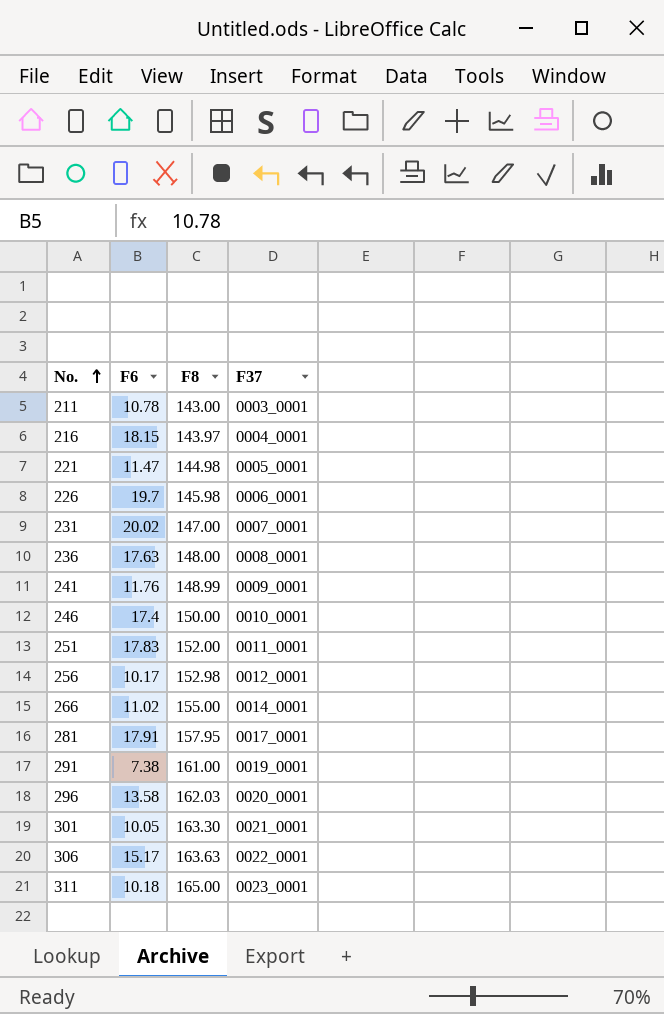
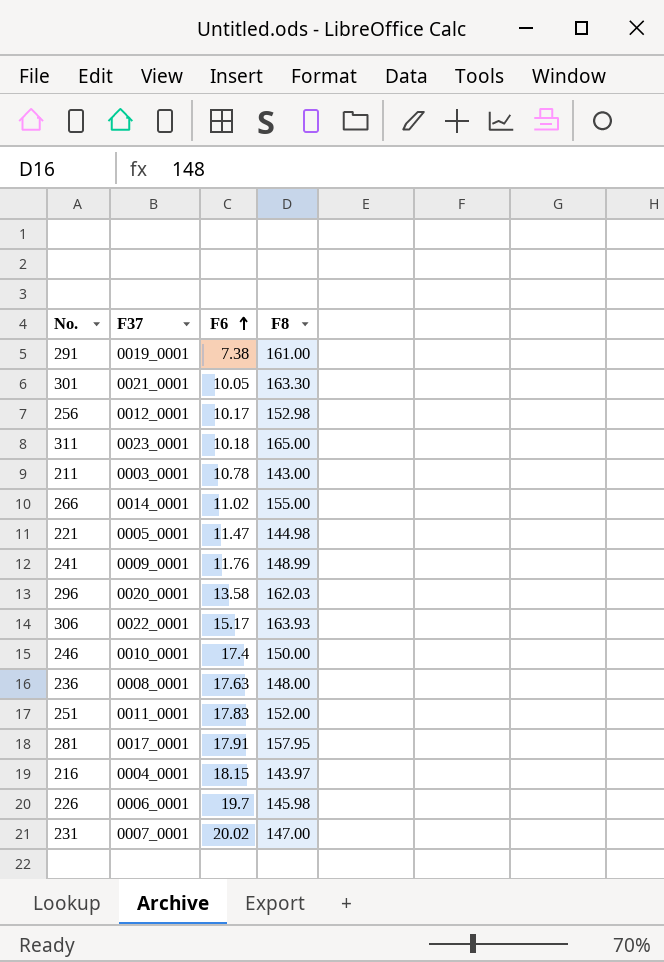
row order: No. ascending -> F6 ascending
column F37 | position: 4 -> 2
306 | F8: 163.63 -> 163.93

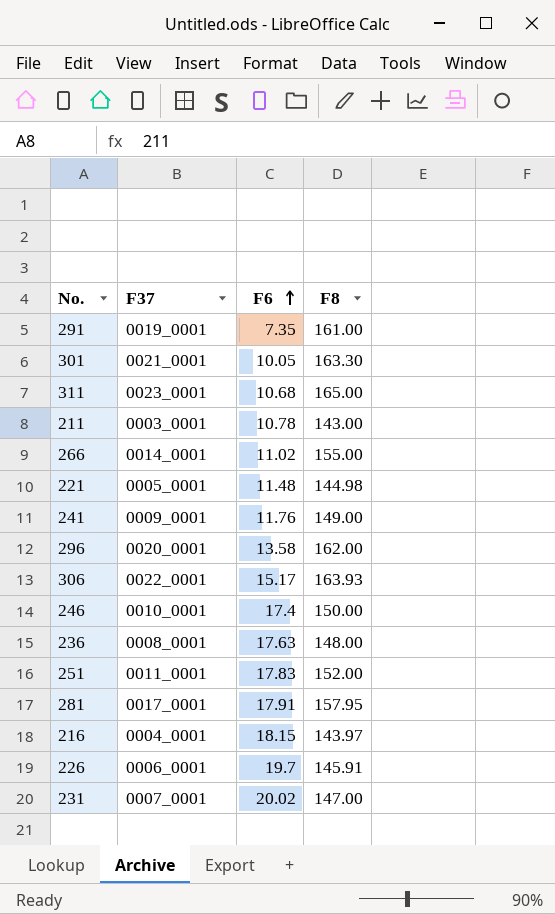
row 256: 0012_0001 | 10.17 | 152.98 -> none
291 | F6: 7.38 -> 7.35
311 | F6: 10.18 -> 10.68
221 | F6: 11.47 -> 11.48
241 | F8: 148.99 -> 149.00
296 | F8: 162.03 -> 162.00
226 | F8: 145.98 -> 145.91

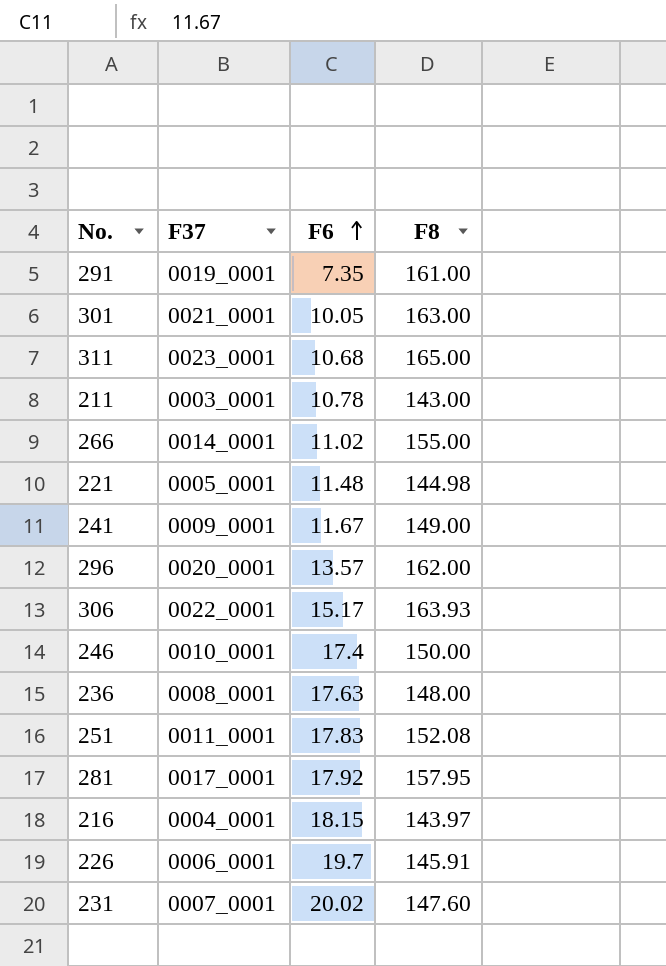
301 | F8: 163.30 -> 163.00
241 | F6: 11.76 -> 11.67
296 | F6: 13.58 -> 13.57
251 | F8: 152.00 -> 152.08
281 | F6: 17.91 -> 17.92
231 | F8: 147.00 -> 147.60

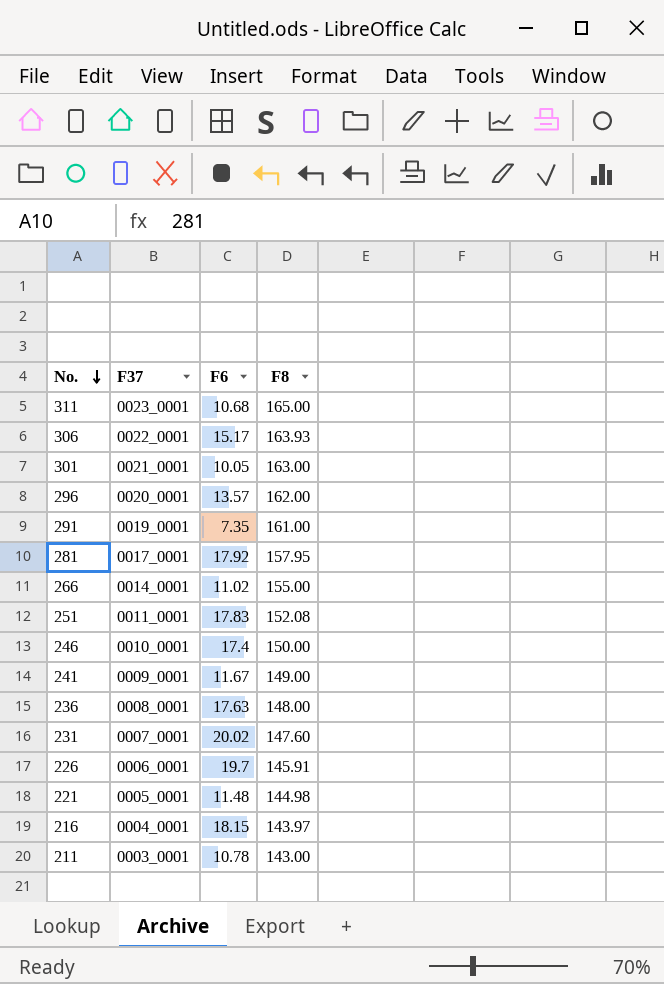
row order: F6 ascending -> No. descending

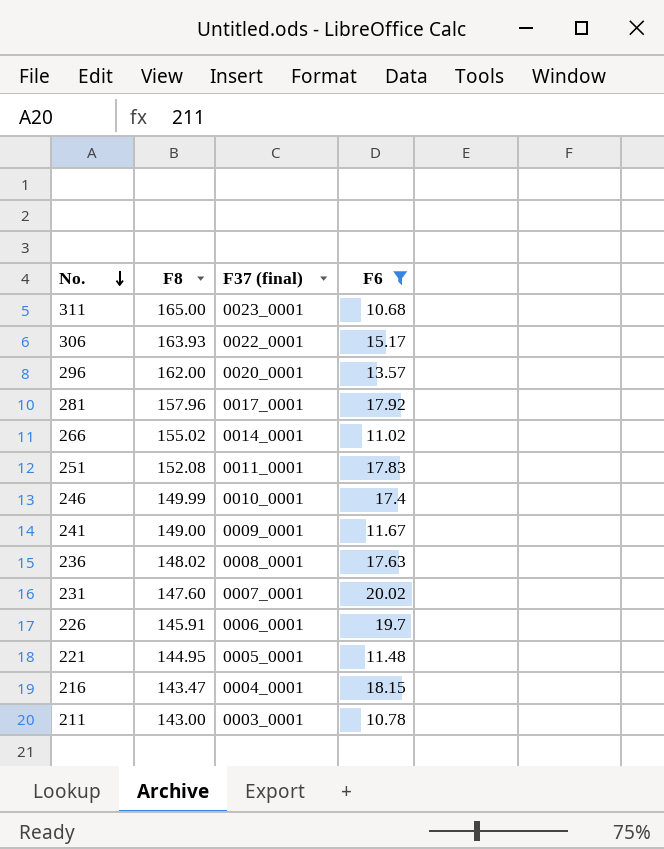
filter: none -> F6 >= 10.68
column F8 | position: 4 -> 2
column name: F37 -> F37 (final)
281 | F8: 157.95 -> 157.96
266 | F8: 155.00 -> 155.02
246 | F8: 150.00 -> 149.99
236 | F8: 148.00 -> 148.02
221 | F8: 144.98 -> 144.95
216 | F8: 143.97 -> 143.47

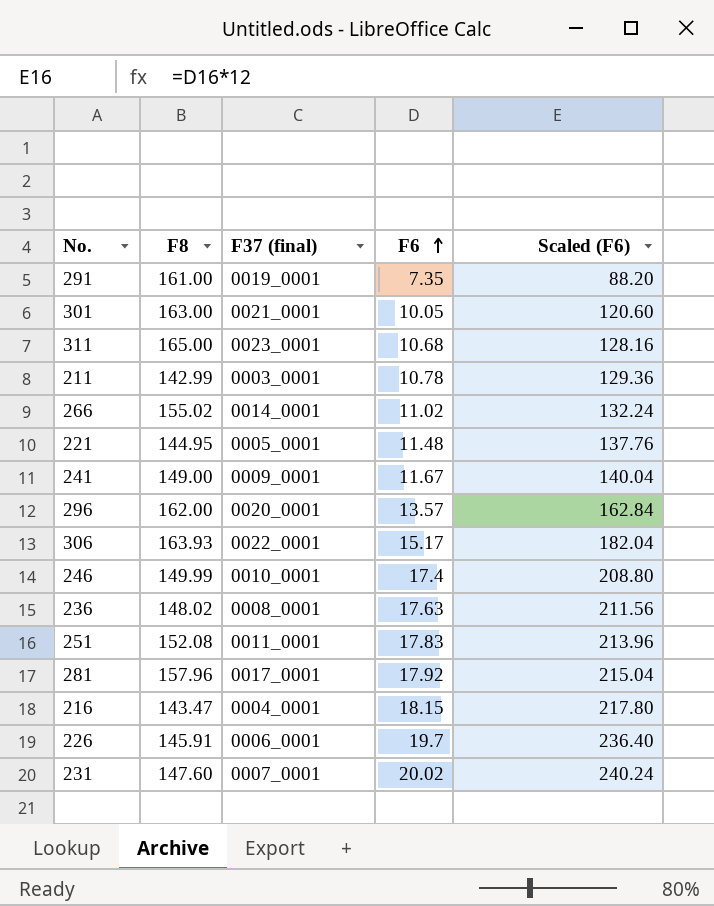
filter: F6 >= 10.68 -> none
row order: No. descending -> F6 ascending
column Scaled (F6) | formula: none -> [F6] * 12
211 | F8: 143.00 -> 142.99

